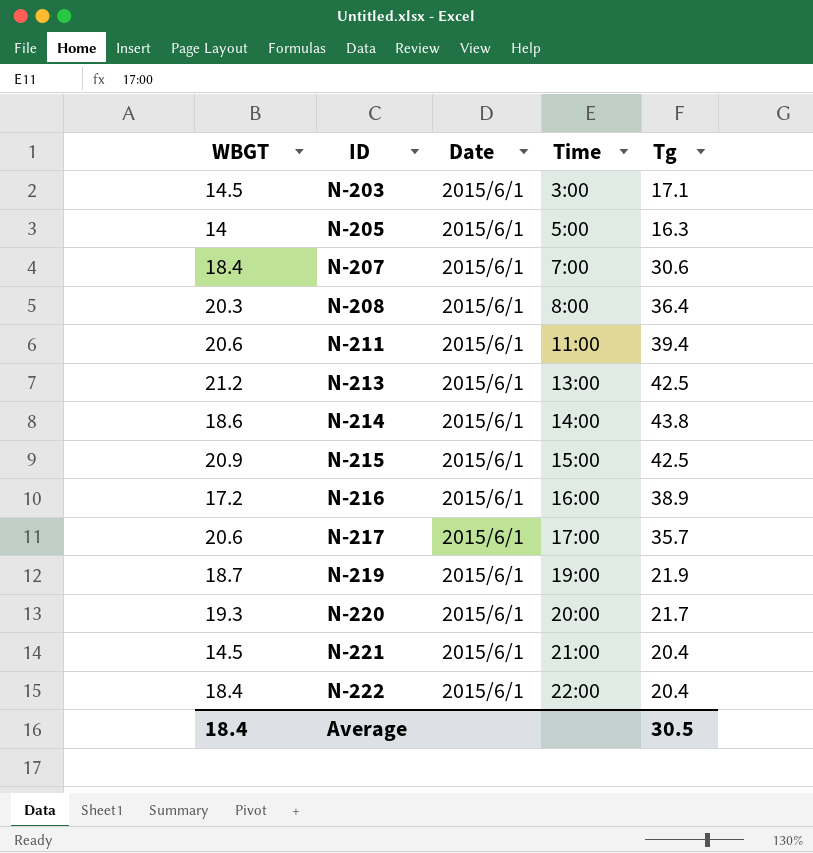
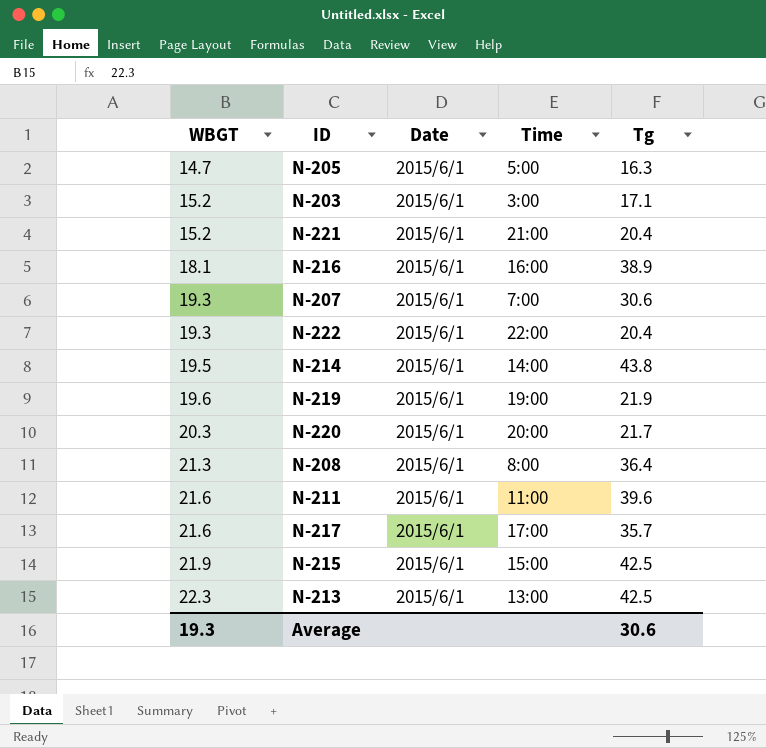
row order: ID ascending -> WBGT ascending
N-205 | WBGT: 14 -> 14.7
N-203 | WBGT: 14.5 -> 15.2
N-221 | WBGT: 14.5 -> 15.2
N-216 | WBGT: 17.2 -> 18.1
N-207 | WBGT: 18.4 -> 19.3
N-222 | WBGT: 18.4 -> 19.3
N-214 | WBGT: 18.6 -> 19.5
N-219 | WBGT: 18.7 -> 19.6
N-220 | WBGT: 19.3 -> 20.3
N-208 | WBGT: 20.3 -> 21.3
N-211 | WBGT: 20.6 -> 21.6
N-211 | Tg: 39.4 -> 39.6
N-217 | WBGT: 20.6 -> 21.6
N-215 | WBGT: 20.9 -> 21.9
N-213 | WBGT: 21.2 -> 22.3
Average | WBGT: 18.4 -> 19.3
Average | Tg: 30.5 -> 30.6

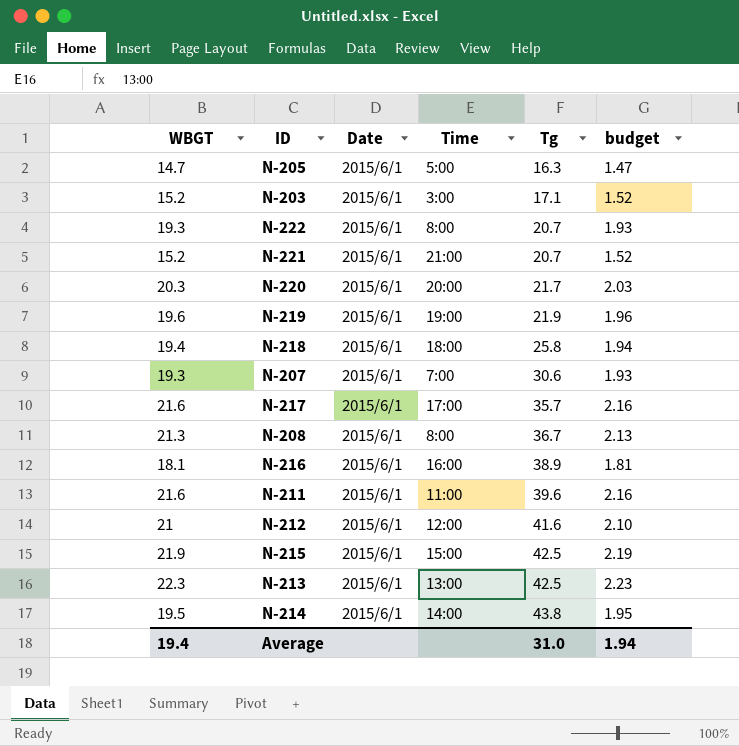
row order: WBGT ascending -> Tg ascending
column budget | formula: none -> [WBGT] * 0.1
N-222 | Time: 22:00 -> 8:00
N-222 | Tg: 20.4 -> 20.7
N-221 | Tg: 20.4 -> 20.7
row N-218: none -> 19.4 | 2015/6/1 | 18:00 | 25.8 | 1.94
N-208 | Tg: 36.4 -> 36.7
row N-212: none -> 21 | 2015/6/1 | 12:00 | 41.6 | 2.10
Average | WBGT: 19.3 -> 19.4
Average | Tg: 30.6 -> 31.0

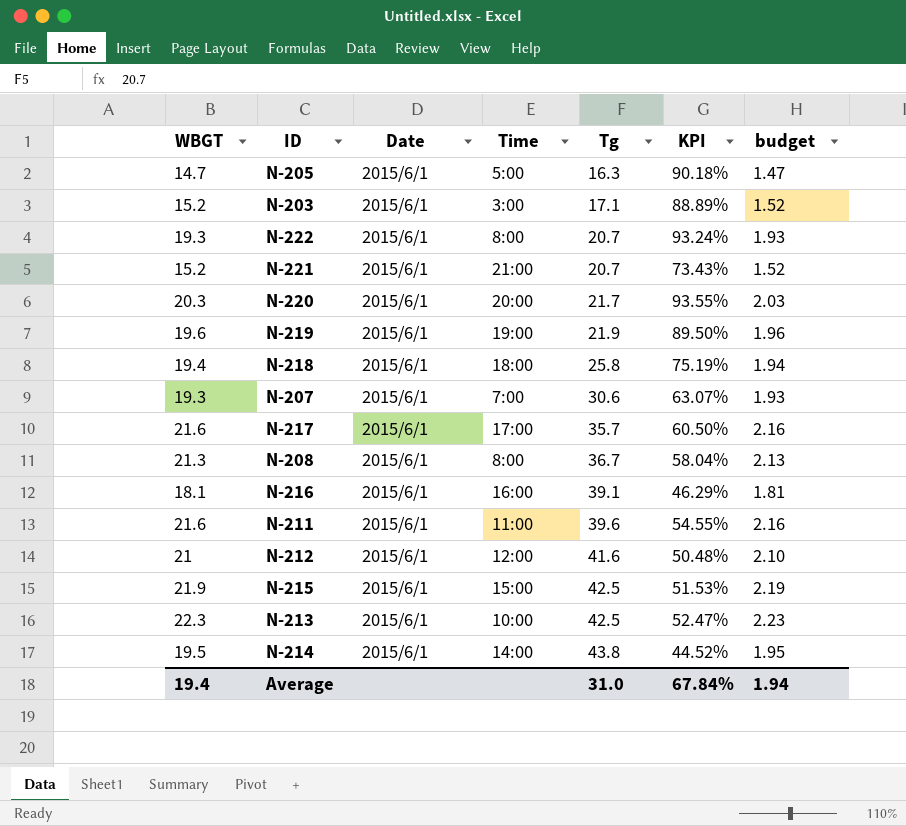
column KPI | formula: none -> [WBGT] / [Tg]
N-216 | Tg: 38.9 -> 39.1
N-213 | Time: 13:00 -> 10:00

